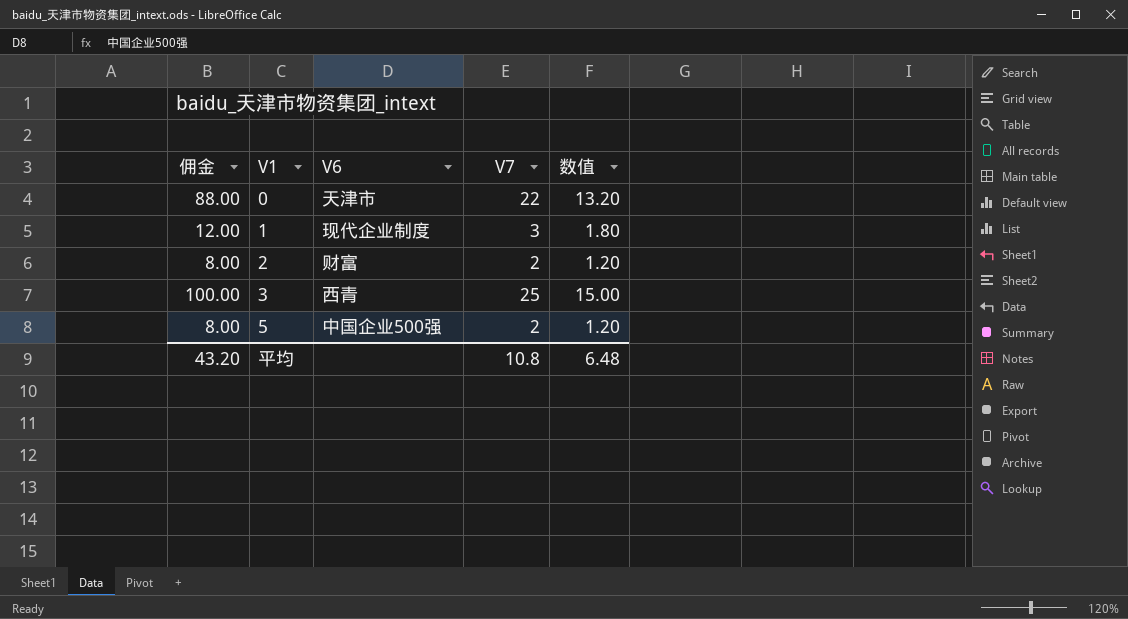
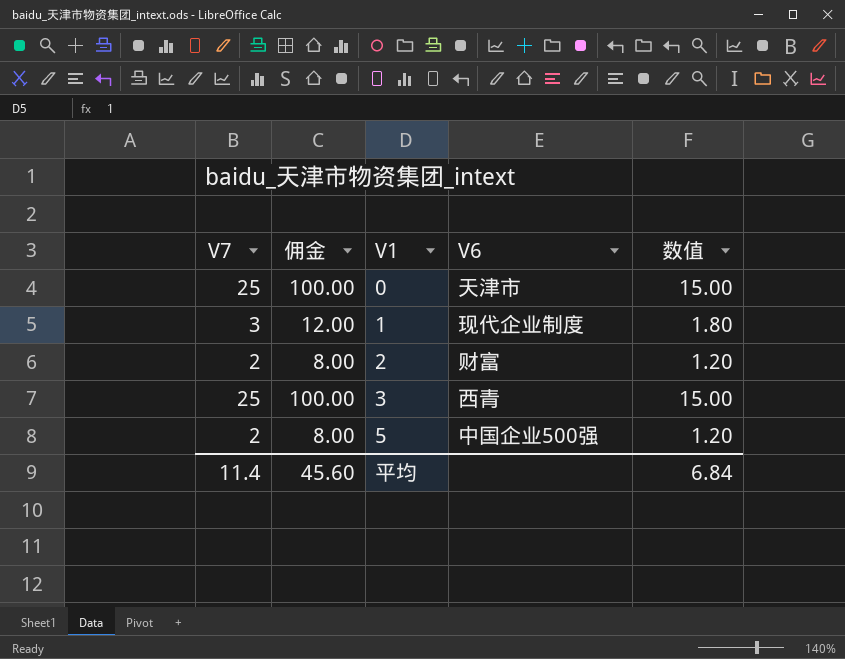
column V7 | position: 4 -> 1
0 | V7: 22 -> 25
0 | 佣金: 88.00 -> 100.00
0 | 数值: 13.20 -> 15.00
平均 | V7: 10.8 -> 11.4
平均 | 佣金: 43.20 -> 45.60
平均 | 数值: 6.48 -> 6.84

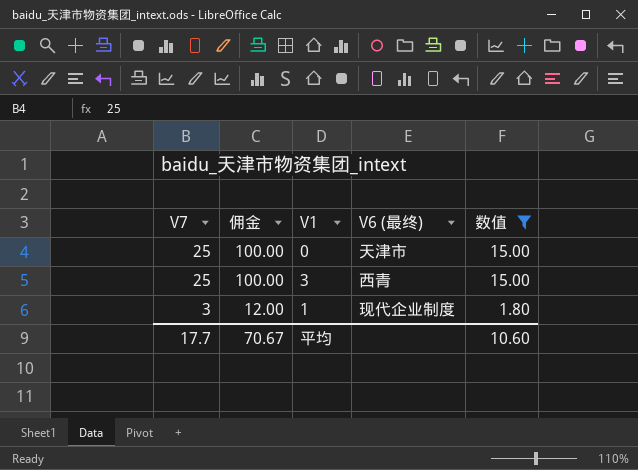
filter: none -> 数值 != 1.20
row order: V1 ascending -> V7 descending
column name: V6 -> V6 (最终)
平均 | V7: 11.4 -> 17.7
平均 | 佣金: 45.60 -> 70.67
平均 | 数值: 6.84 -> 10.60

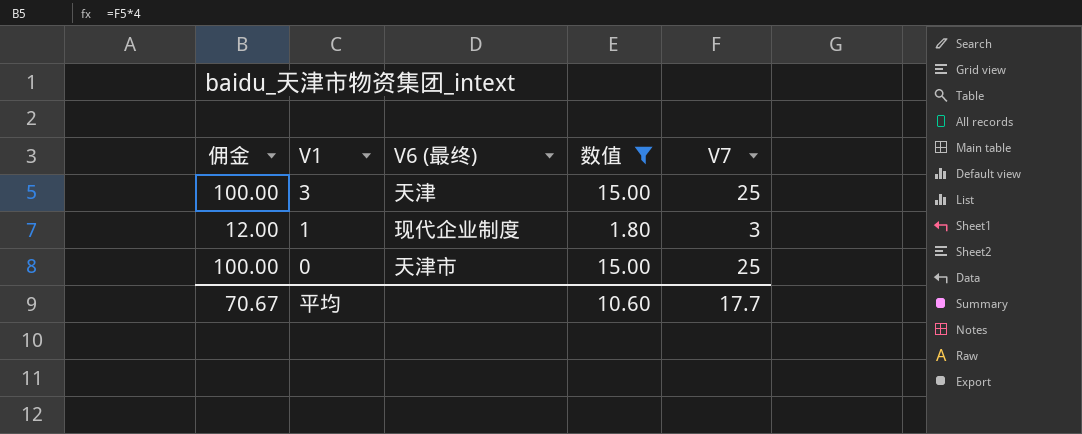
row order: V7 descending -> V1 descending
column V7 | position: 1 -> 5
3 | V6 (最终): 西青 -> 天津

